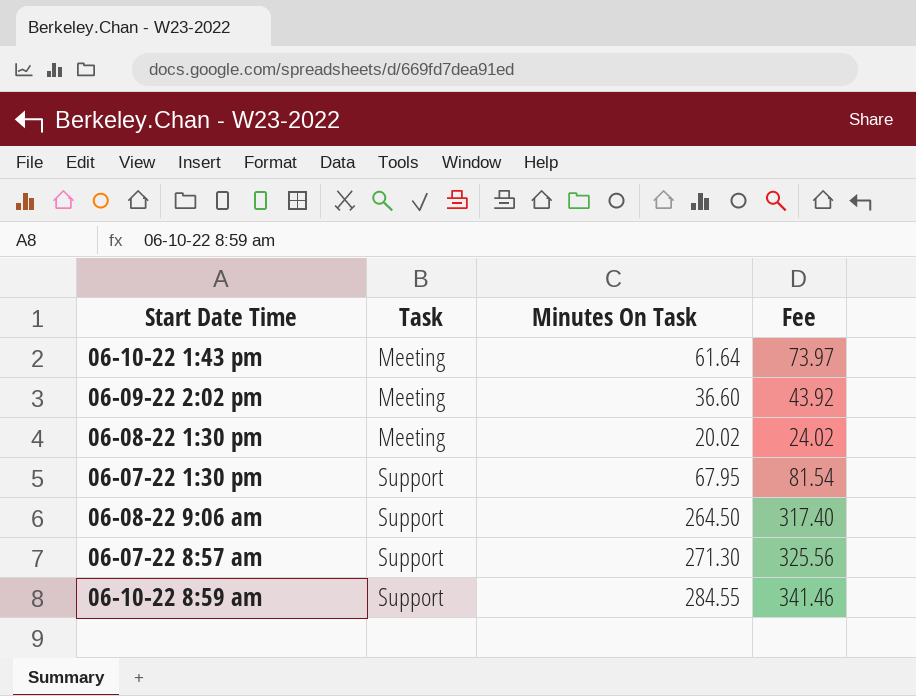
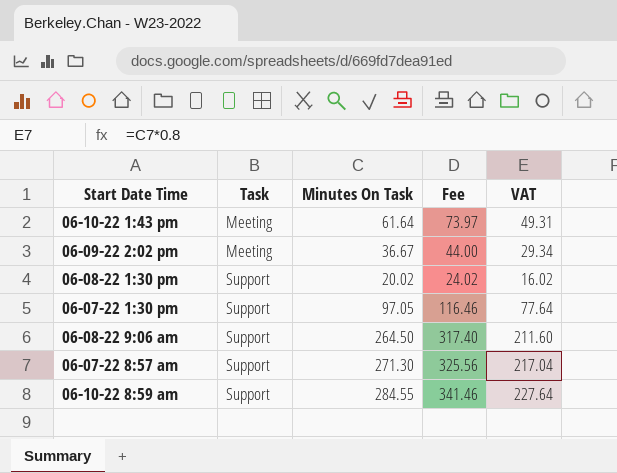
column VAT | formula: none -> [Minutes On Task] * 0.8
06-09-22 2:02 pm | Minutes On Task: 36.60 -> 36.67
06-09-22 2:02 pm | Fee: 43.92 -> 44.00
06-08-22 1:30 pm | Task: Meeting -> Support
06-07-22 1:30 pm | Minutes On Task: 67.95 -> 97.05
06-07-22 1:30 pm | Fee: 81.54 -> 116.46

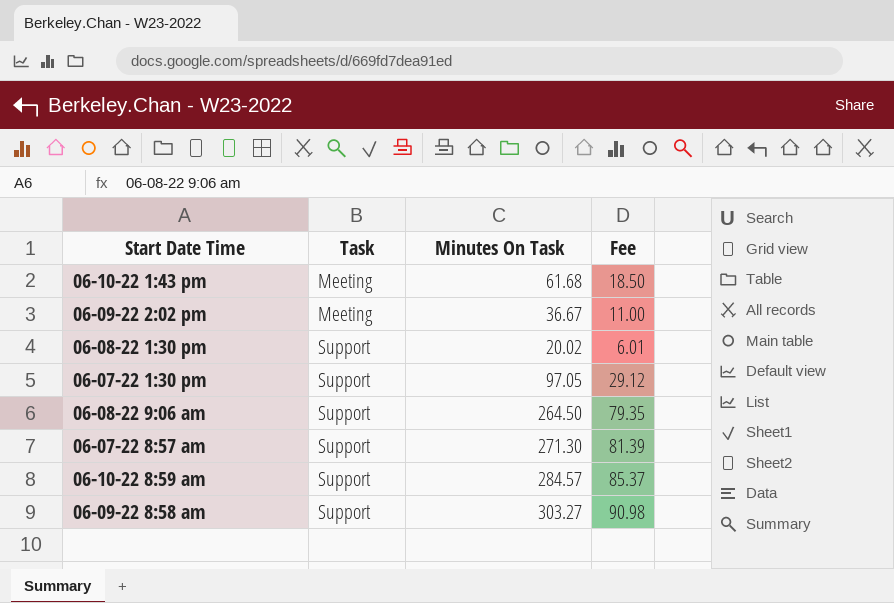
column VAT | formula: [Minutes On Task] * 0.8 -> none
column Fee | formula: [Minutes On Task] * 1.2 -> [Minutes On Task] * 0.3
06-10-22 1:43 pm | Minutes On Task: 61.64 -> 61.68
06-10-22 8:59 am | Minutes On Task: 284.55 -> 284.57
row 06-09-22 8:58 am: none -> Support | 303.27 | 90.98

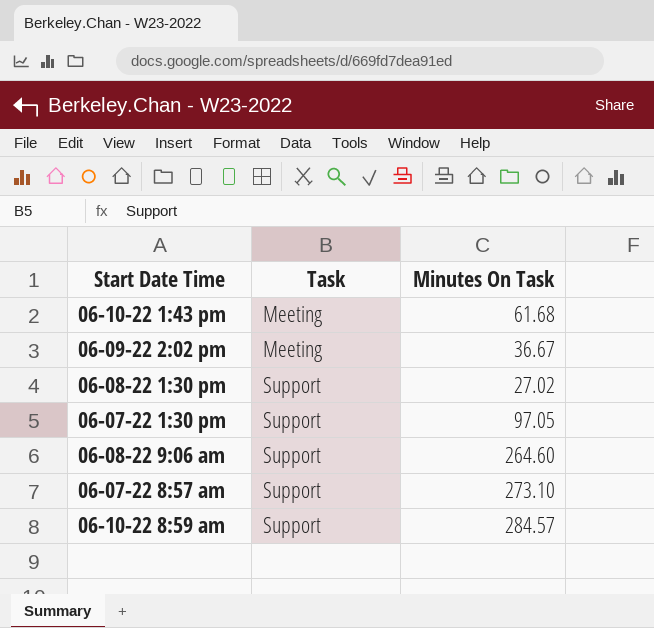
column Fee | formula: [Minutes On Task] * 0.3 -> none
row 06-09-22 8:58 am: Support | 303.27 | 90.98 -> none
06-08-22 1:30 pm | Minutes On Task: 20.02 -> 27.02
06-08-22 9:06 am | Minutes On Task: 264.50 -> 264.60
06-07-22 8:57 am | Minutes On Task: 271.30 -> 273.10

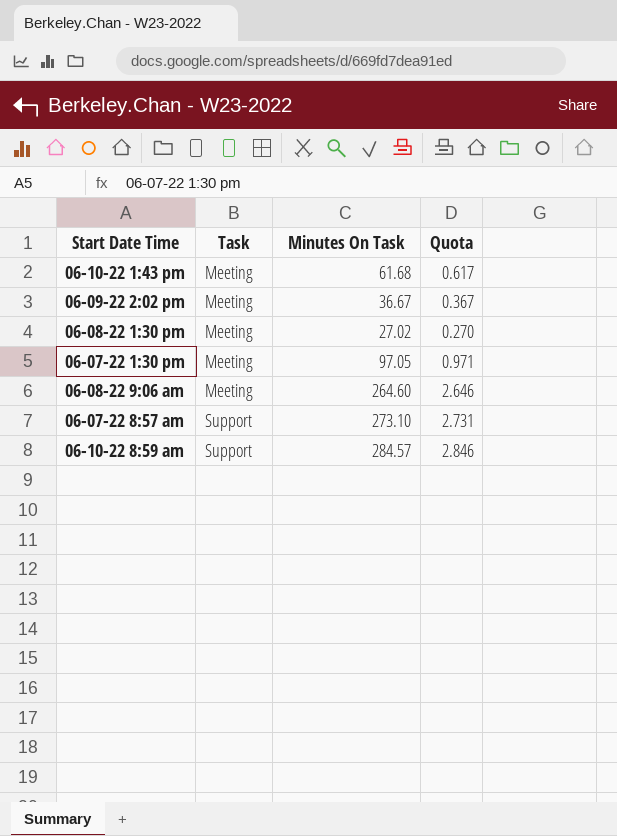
column Quota | formula: none -> [Minutes On Task] * 0.01
06-08-22 1:30 pm | Task: Support -> Meeting
06-07-22 1:30 pm | Task: Support -> Meeting
06-08-22 9:06 am | Task: Support -> Meeting

